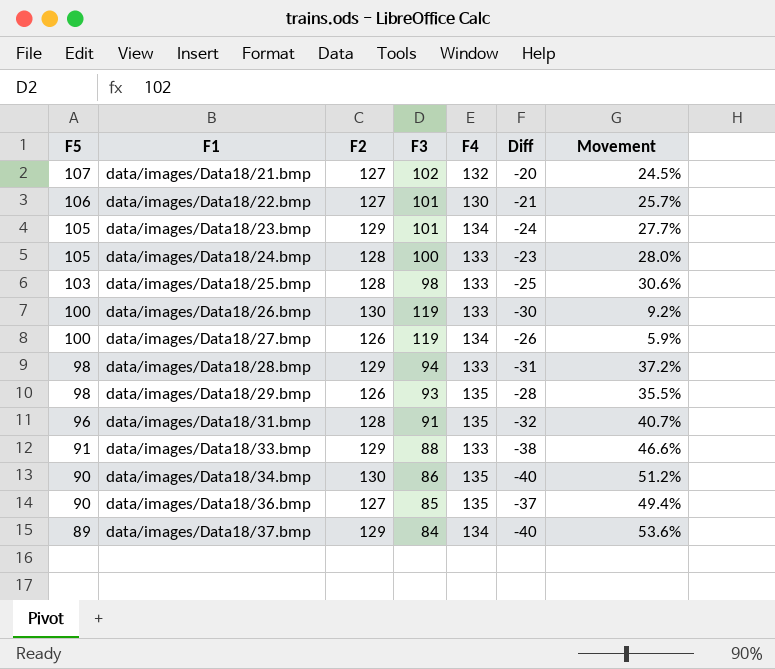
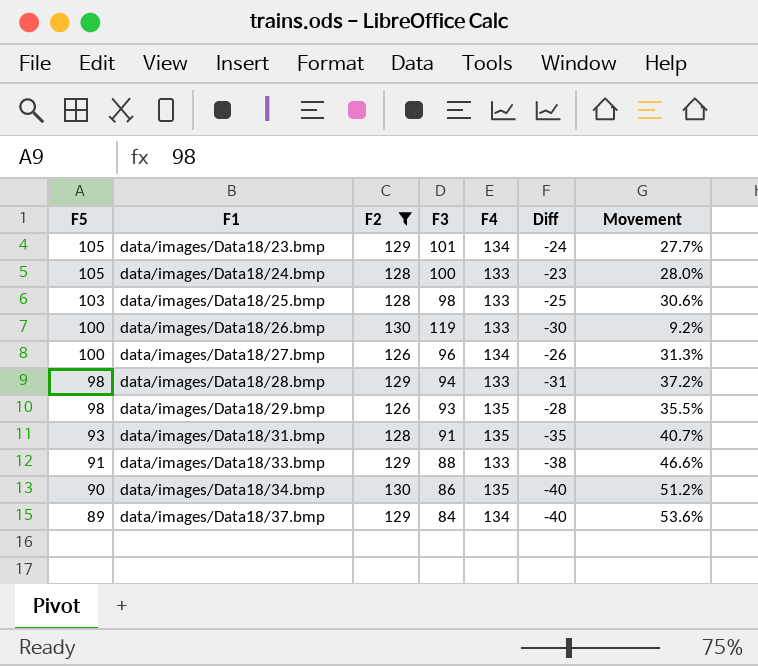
filter: none -> F2 != 127
data/images/Data18/27.bmp | F3: 119 -> 96
data/images/Data18/27.bmp | Movement: 5.9% -> 31.3%
data/images/Data18/31.bmp | F5: 96 -> 93
data/images/Data18/31.bmp | Diff: -32 -> -35

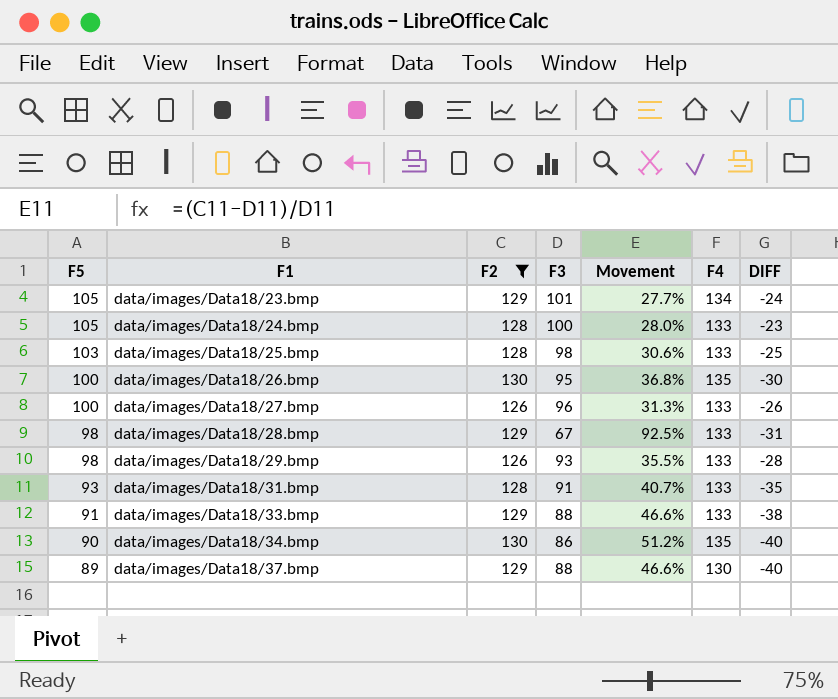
column Movement | position: 7 -> 5
column name: Diff -> DIFF
data/images/Data18/26.bmp | F3: 119 -> 95
data/images/Data18/26.bmp | Movement: 9.2% -> 36.8%
data/images/Data18/26.bmp | F4: 133 -> 135
data/images/Data18/27.bmp | F4: 134 -> 133
data/images/Data18/28.bmp | F3: 94 -> 67
data/images/Data18/28.bmp | Movement: 37.2% -> 92.5%
data/images/Data18/29.bmp | F4: 135 -> 133
data/images/Data18/31.bmp | F4: 135 -> 133
data/images/Data18/37.bmp | F3: 84 -> 88
data/images/Data18/37.bmp | Movement: 53.6% -> 46.6%
data/images/Data18/37.bmp | F4: 134 -> 130

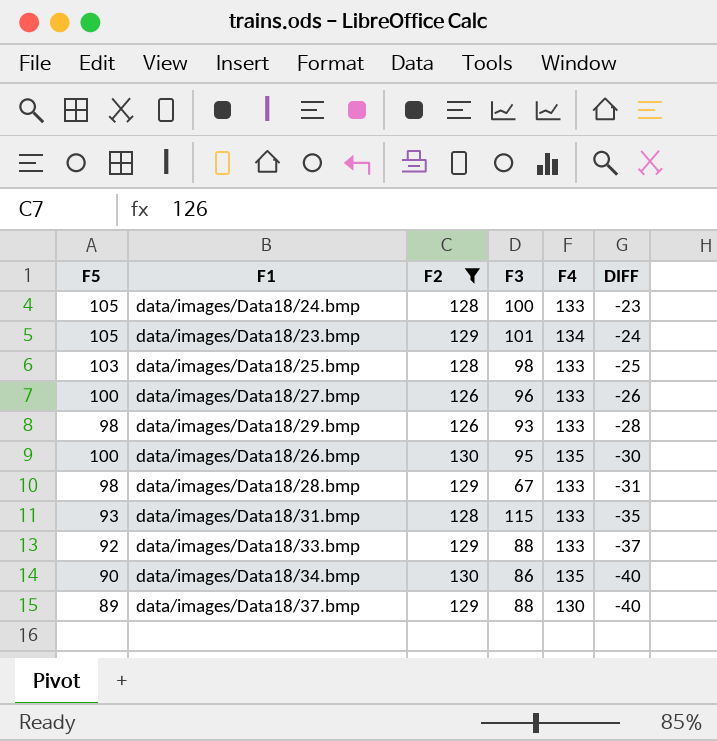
row order: F5 descending -> DIFF descending
column Movement | formula: ([F2] - [F3]) / [F3] -> none
data/images/Data18/31.bmp | F3: 91 -> 115
data/images/Data18/33.bmp | F5: 91 -> 92
data/images/Data18/33.bmp | DIFF: -38 -> -37

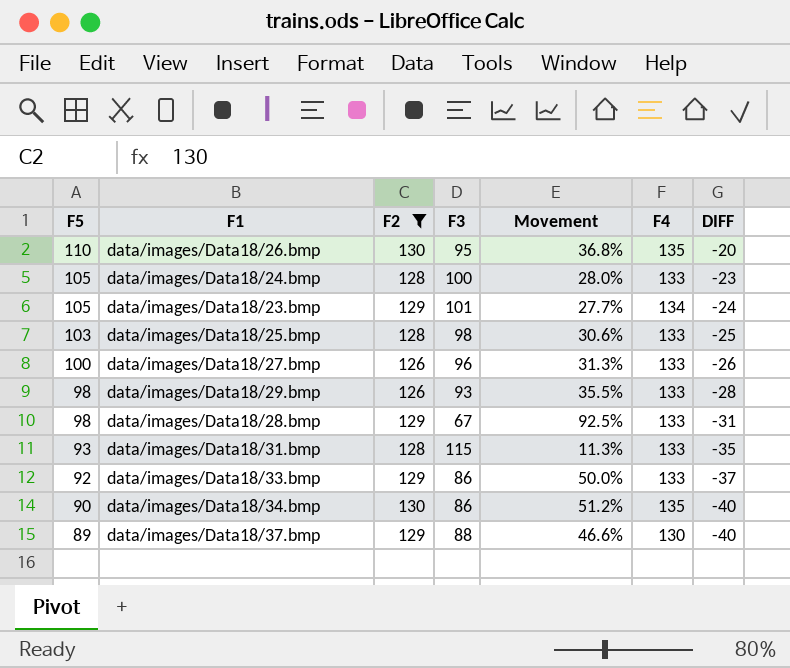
row order: DIFF descending -> F5 descending
column Movement | formula: none -> ([F2] - [F3]) / [F3]
data/images/Data18/26.bmp | F5: 100 -> 110
data/images/Data18/26.bmp | DIFF: -30 -> -20
data/images/Data18/33.bmp | F3: 88 -> 86

